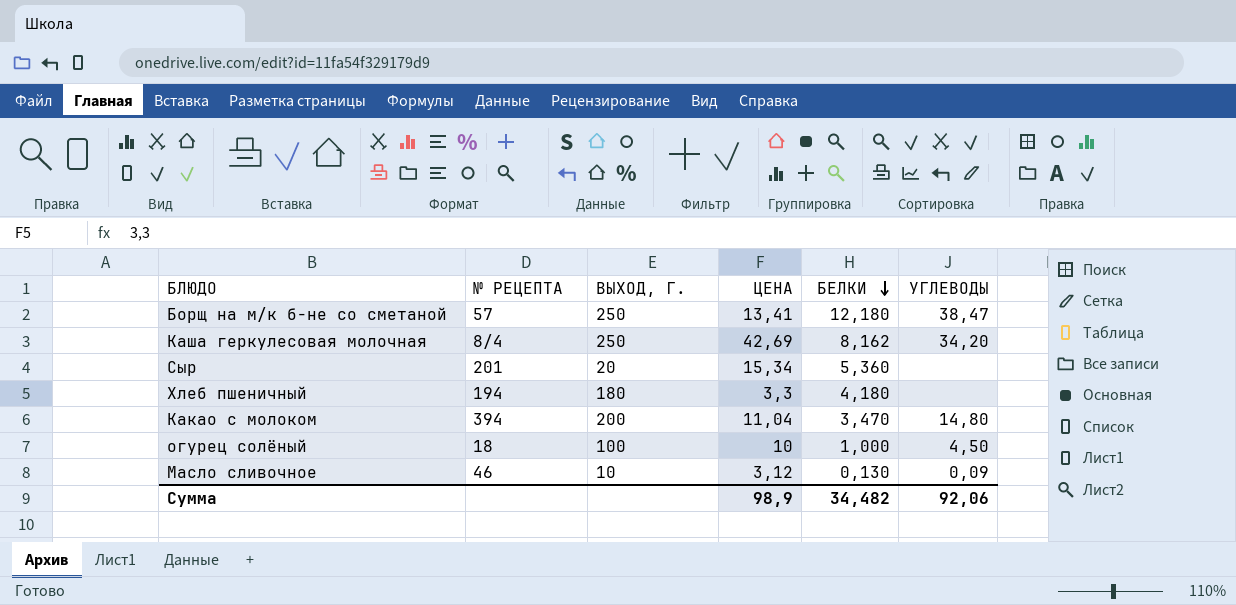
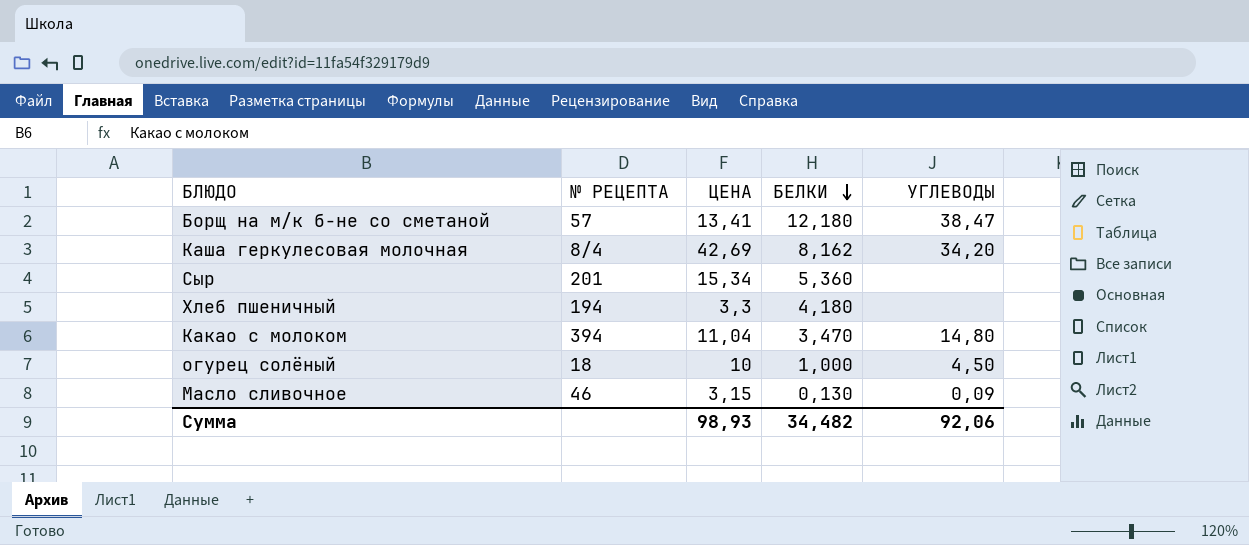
column ВЫХОД, Г. | position: 3 -> none
Масло сливочное | ЦЕНА: 3,12 -> 3,15
Сумма | ЦЕНА: 98,9 -> 98,93

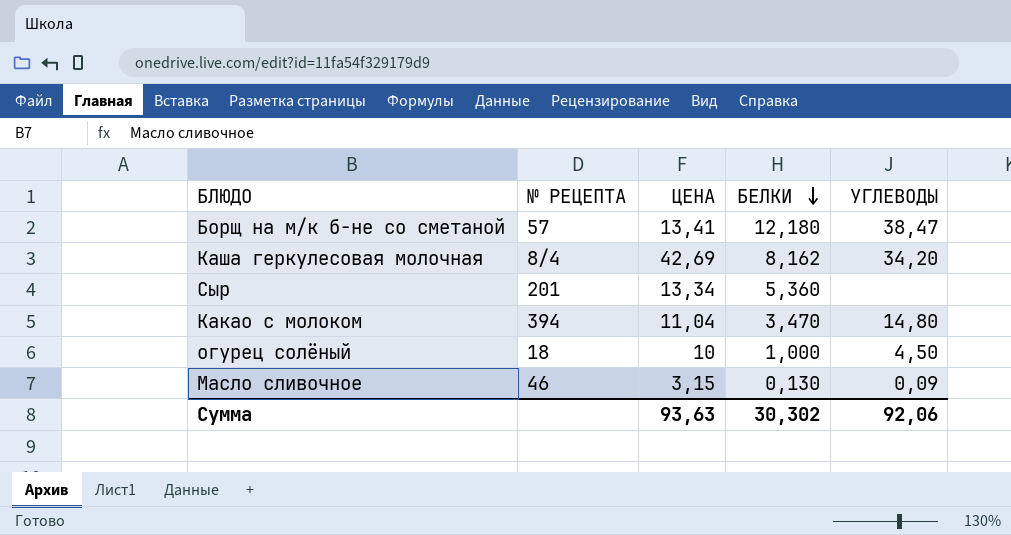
row Хлеб пшеничный: 194 | 3,3 | 4,180 | none -> none
Сыр | ЦЕНА: 15,34 -> 13,34
Сумма | ЦЕНА: 98,93 -> 93,63
Сумма | БЕЛКИ: 34,482 -> 30,302

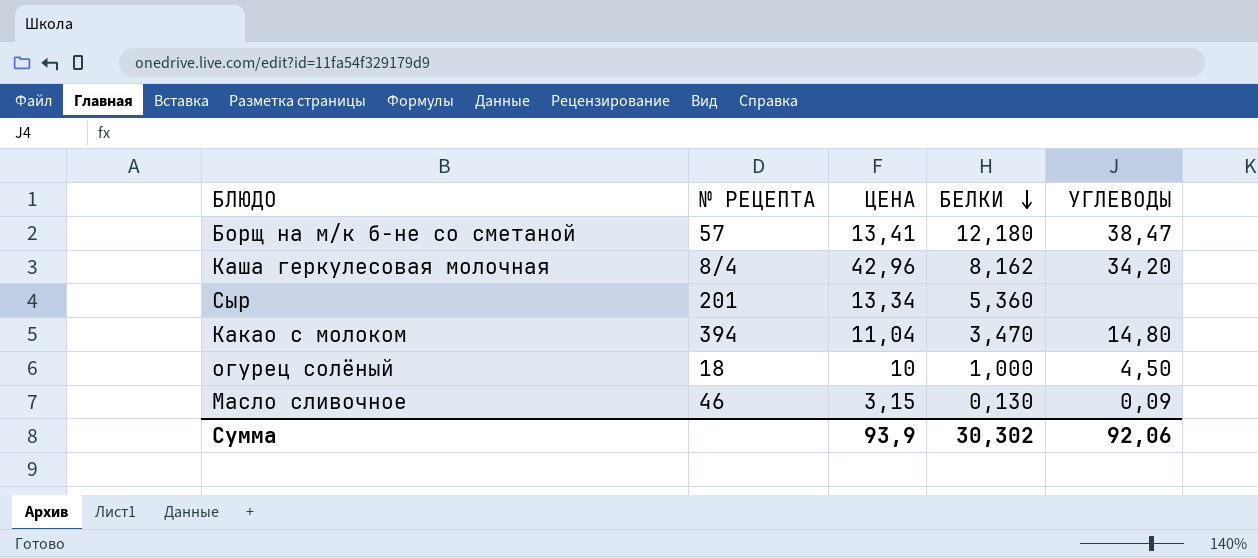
Каша геркулесовая молочная | ЦЕНА: 42,69 -> 42,96
Сумма | ЦЕНА: 93,63 -> 93,9

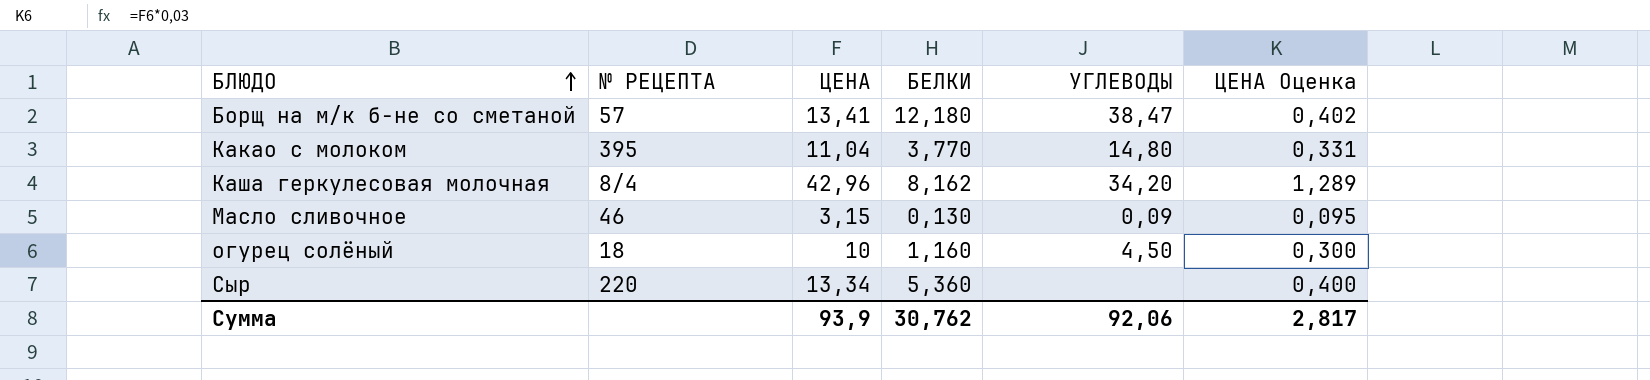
row order: БЕЛКИ descending -> БЛЮДО ascending
column ЦЕНА Оценка | formula: none -> [ЦЕНА] * 0,03
Какао с молоком | № РЕЦЕПТА: 394 -> 395
Какао с молоком | БЕЛКИ: 3,470 -> 3,770
огурец солёный | БЕЛКИ: 1,000 -> 1,160
Сыр | № РЕЦЕПТА: 201 -> 220
Сумма | БЕЛКИ: 30,302 -> 30,762

